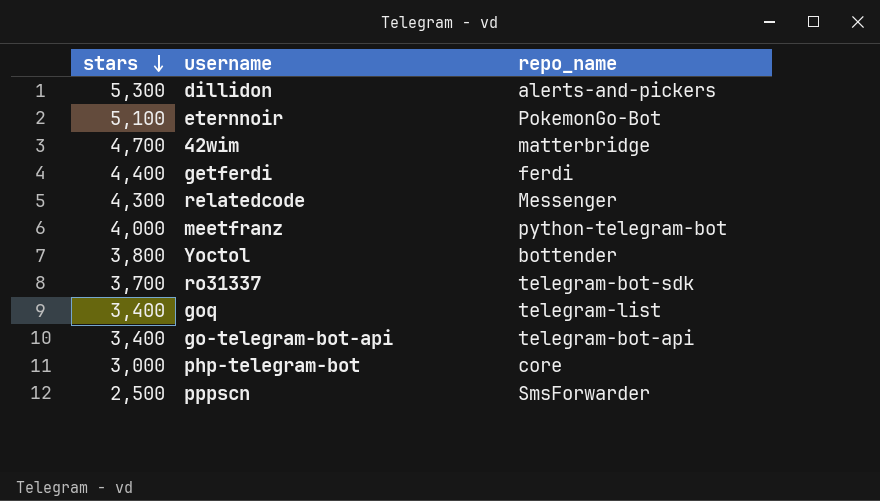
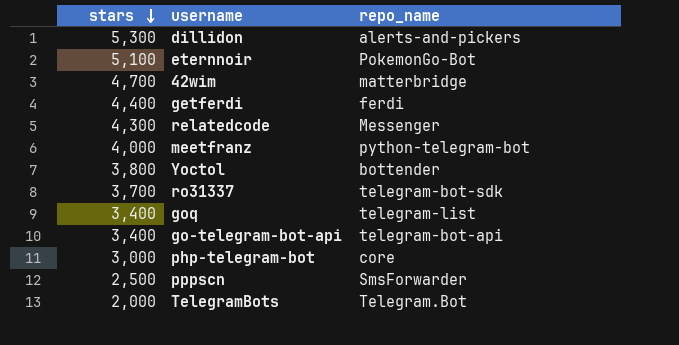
row TelegramBots: none -> 2,000 | Telegram.Bot

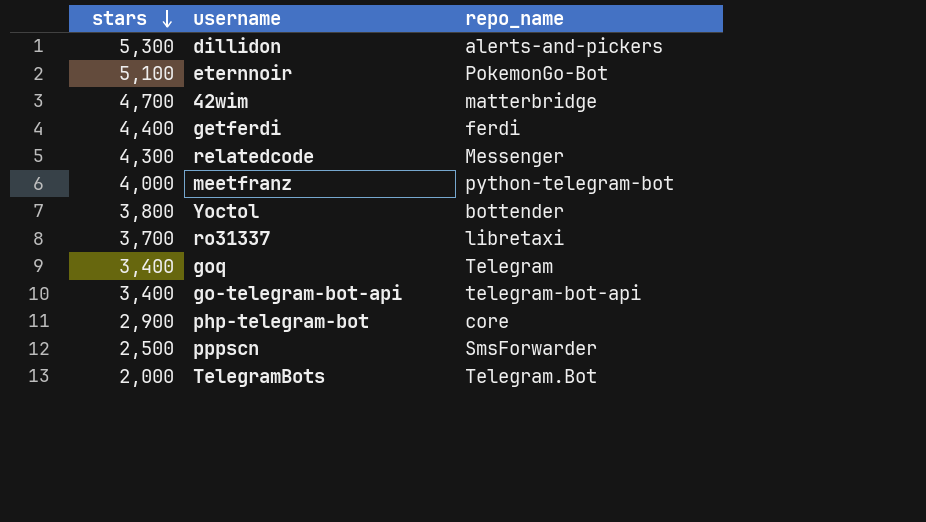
ro31337 | repo_name: telegram-bot-sdk -> libretaxi
goq | repo_name: telegram-list -> Telegram
php-telegram-bot | stars: 3,000 -> 2,900

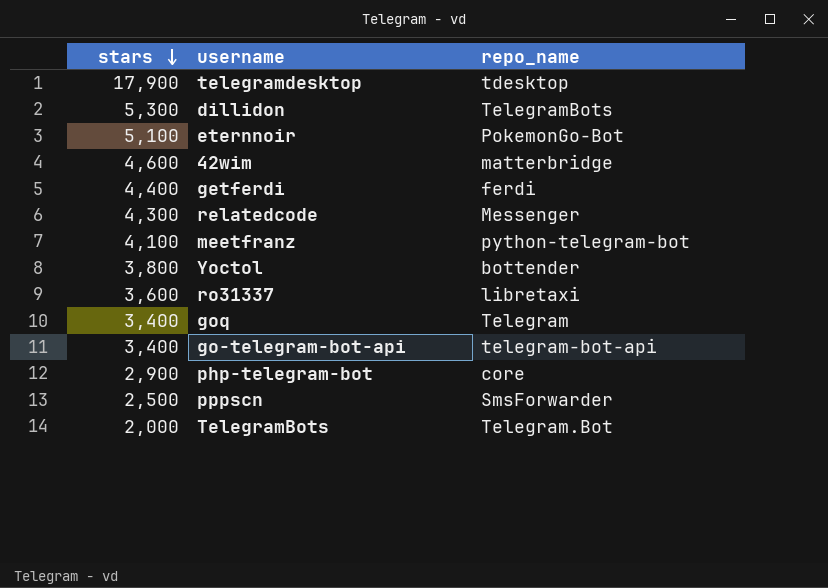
row telegramdesktop: none -> 17,900 | tdesktop
dillidon | repo_name: alerts-and-pickers -> TelegramBots
42wim | stars: 4,700 -> 4,600
meetfranz | stars: 4,000 -> 4,100
ro31337 | stars: 3,700 -> 3,600

